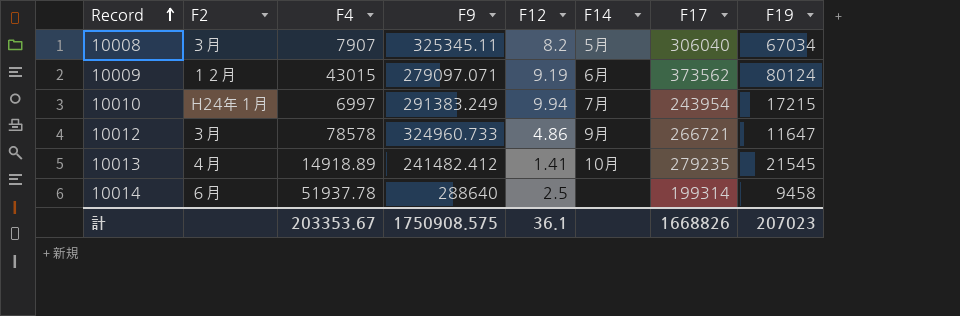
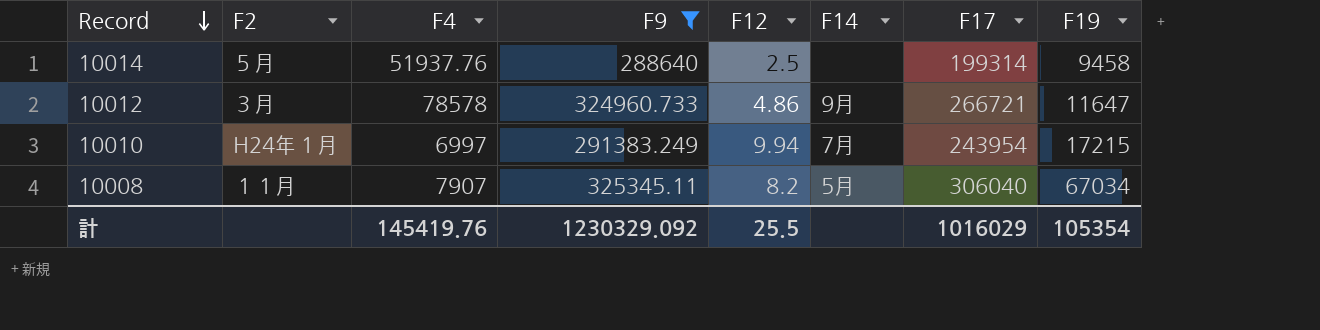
filter: none -> F9 >= 288640
row order: Record ascending -> Record descending
10014 | F2: ６月 -> ５月
10014 | F4: 51937.78 -> 51937.76
10008 | F2: ３月 -> １１月
計 | F4: 203353.67 -> 145419.76
計 | F9: 1750908.575 -> 1230329.092
計 | F12: 36.1 -> 25.5
計 | F17: 1668826 -> 1016029
計 | F19: 207023 -> 105354

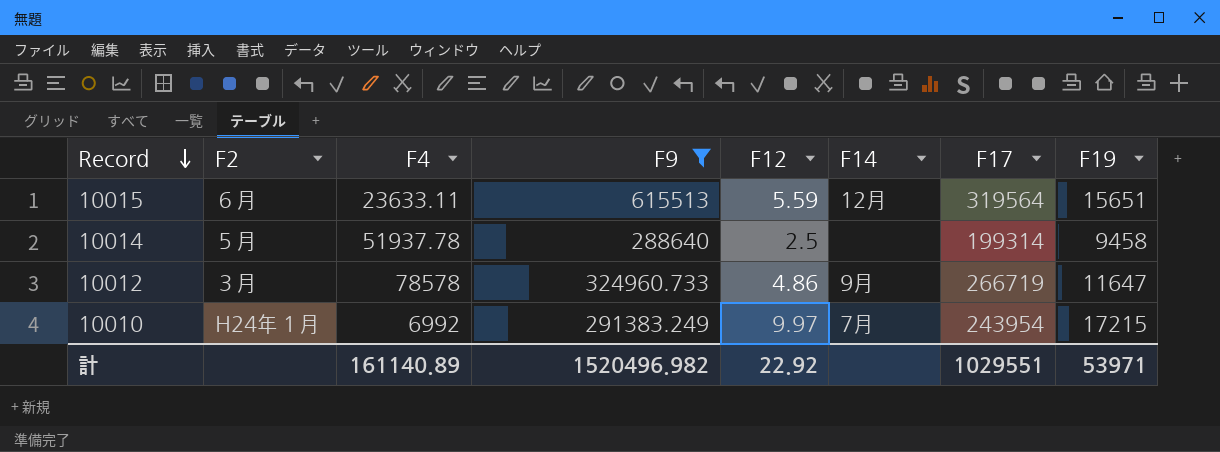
row 10008: １１月 | 7907 | 325345.11 | 8.2 | 5月 | 306040 | 67034 -> none
row 10015: none -> ６月 | 23633.11 | 615513 | 5.59 | 12月 | 319564 | 15651
10014 | F4: 51937.76 -> 51937.78
10012 | F17: 266721 -> 266719
10010 | F4: 6997 -> 6992
10010 | F12: 9.94 -> 9.97
計 | F4: 145419.76 -> 161140.89
計 | F9: 1230329.092 -> 1520496.982
計 | F12: 25.5 -> 22.92
計 | F17: 1016029 -> 1029551
計 | F19: 105354 -> 53971

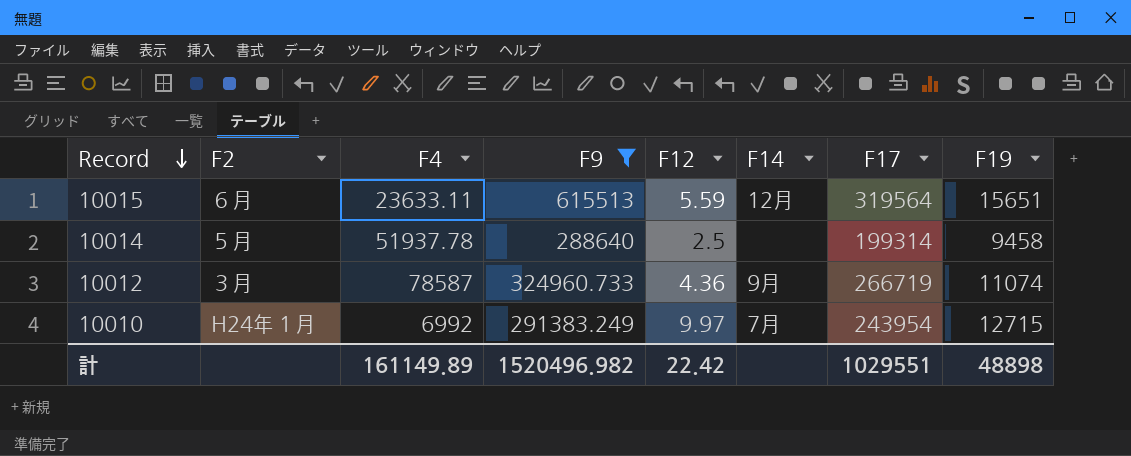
10012 | F4: 78578 -> 78587
10012 | F12: 4.86 -> 4.36
10012 | F19: 11647 -> 11074
10010 | F19: 17215 -> 12715
計 | F4: 161140.89 -> 161149.89
計 | F12: 22.92 -> 22.42
計 | F19: 53971 -> 48898

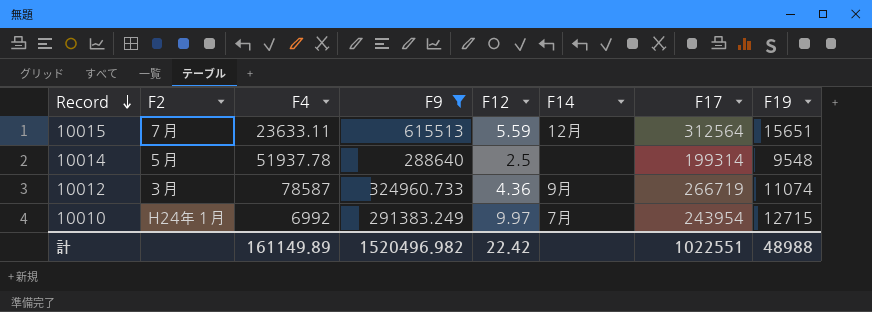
10015 | F2: ６月 -> ７月
10015 | F17: 319564 -> 312564
10014 | F19: 9458 -> 9548
計 | F17: 1029551 -> 1022551
計 | F19: 48898 -> 48988

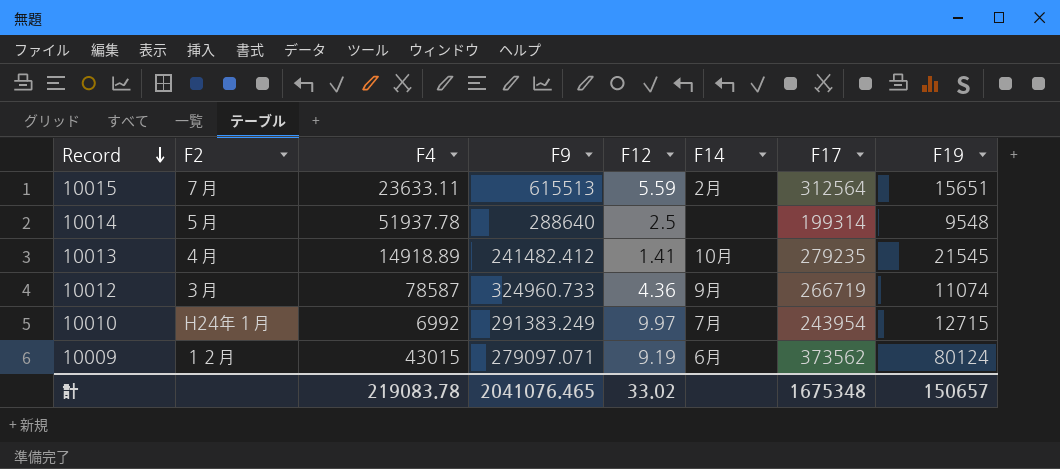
filter: F9 >= 288640 -> none
10015 | F14: 12月 -> 2月
計 | F4: 161149.89 -> 219083.78
計 | F9: 1520496.982 -> 2041076.465
計 | F12: 22.42 -> 33.02
計 | F17: 1022551 -> 1675348
計 | F19: 48988 -> 150657

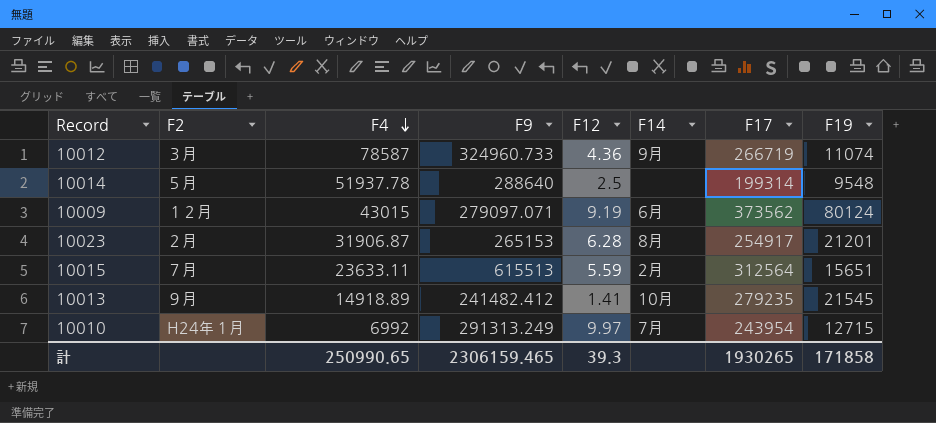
row order: Record descending -> F4 descending
row 10023: none -> ２月 | 31906.87 | 265153 | 6.28 | 8月 | 254917 | 21201
10013 | F2: ４月 -> ９月
10010 | F9: 291383.249 -> 291313.249
計 | F4: 219083.78 -> 250990.65
計 | F9: 2041076.465 -> 2306159.465
計 | F12: 33.02 -> 39.3
計 | F17: 1675348 -> 1930265
計 | F19: 150657 -> 171858

